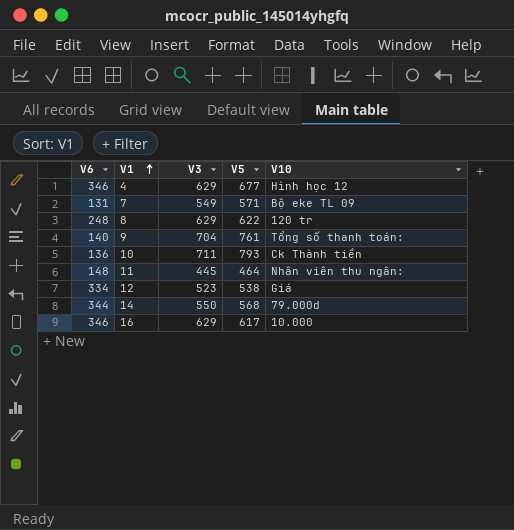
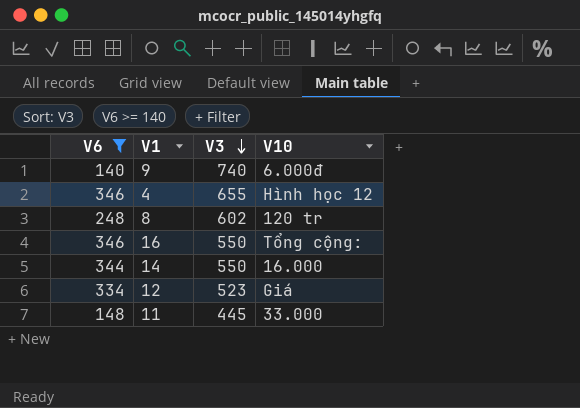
filter: none -> V6 >= 140
row order: V1 ascending -> V3 descending
column V5 | position: 4 -> none
9 | V3: 704 -> 740
9 | V10: Tổng số thanh toán: -> 6.000đ
4 | V3: 629 -> 655
8 | V3: 629 -> 602
16 | V3: 629 -> 550
16 | V10: 10.000 -> Tổng cộng:
14 | V10: 79.000d -> 16.000
11 | V10: Nhân viên thu ngân: -> 33.000

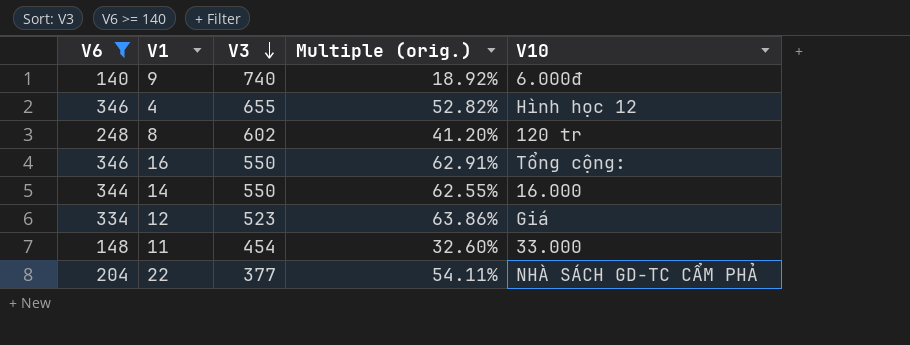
column Multiple (orig.) | formula: none -> [V6] / [V3]
11 | V3: 445 -> 454
row 22: none -> 204 | 377 | 54.11% | NHÀ SÁCH GD-TC CẨM PHẢ

